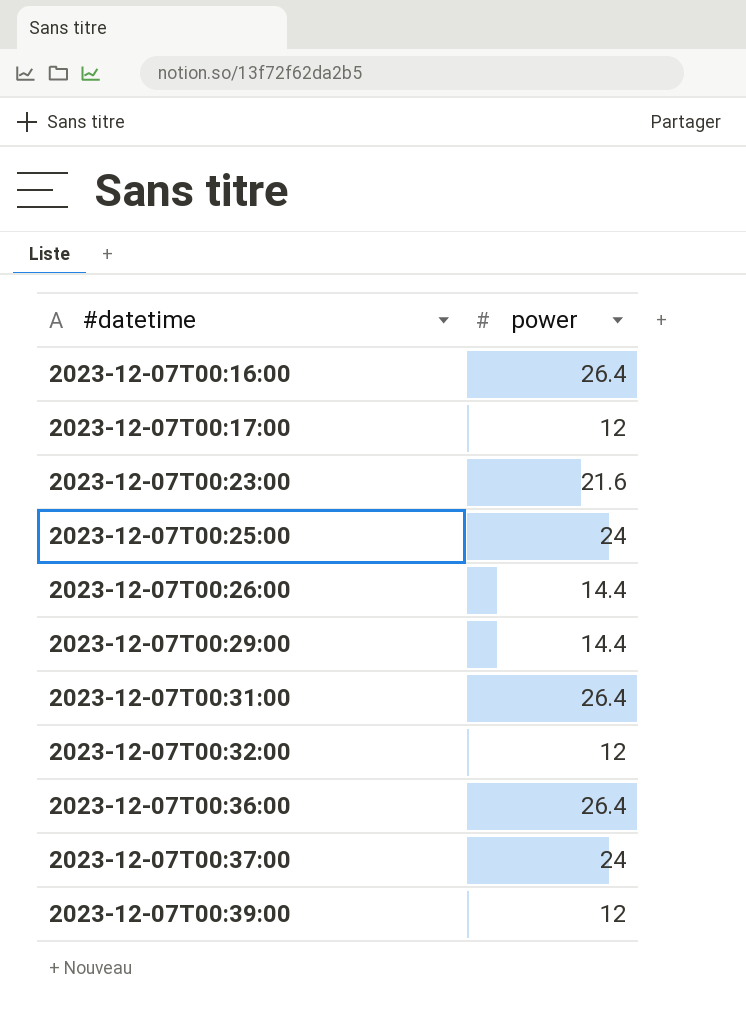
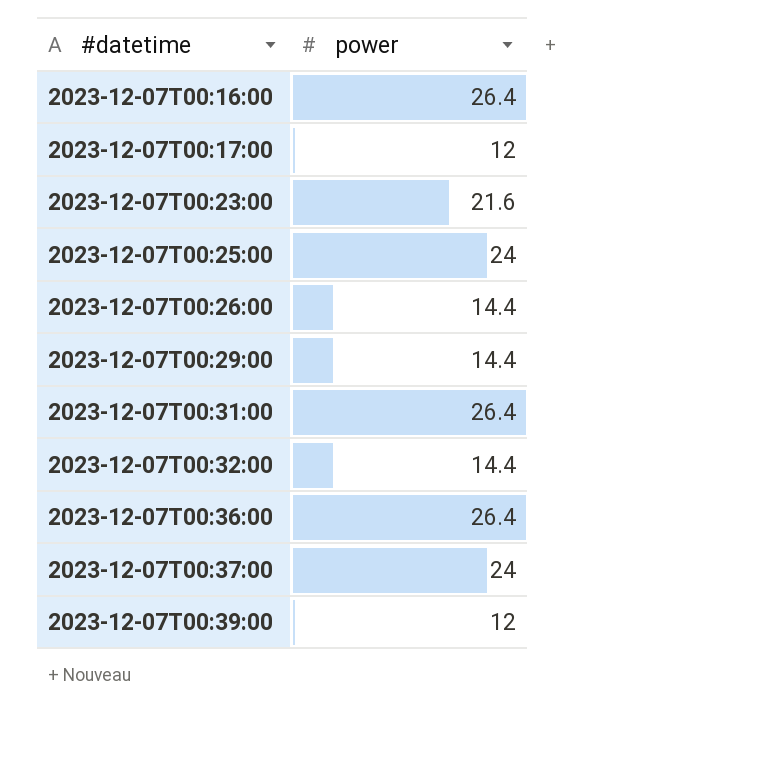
2023-12-07T00:32:00 | power: 12 -> 14.4

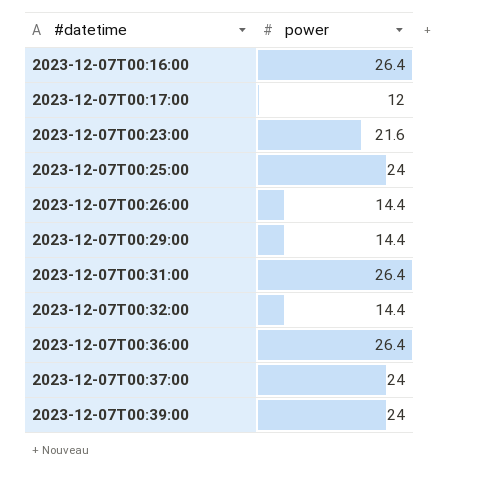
2023-12-07T00:39:00 | power: 12 -> 24

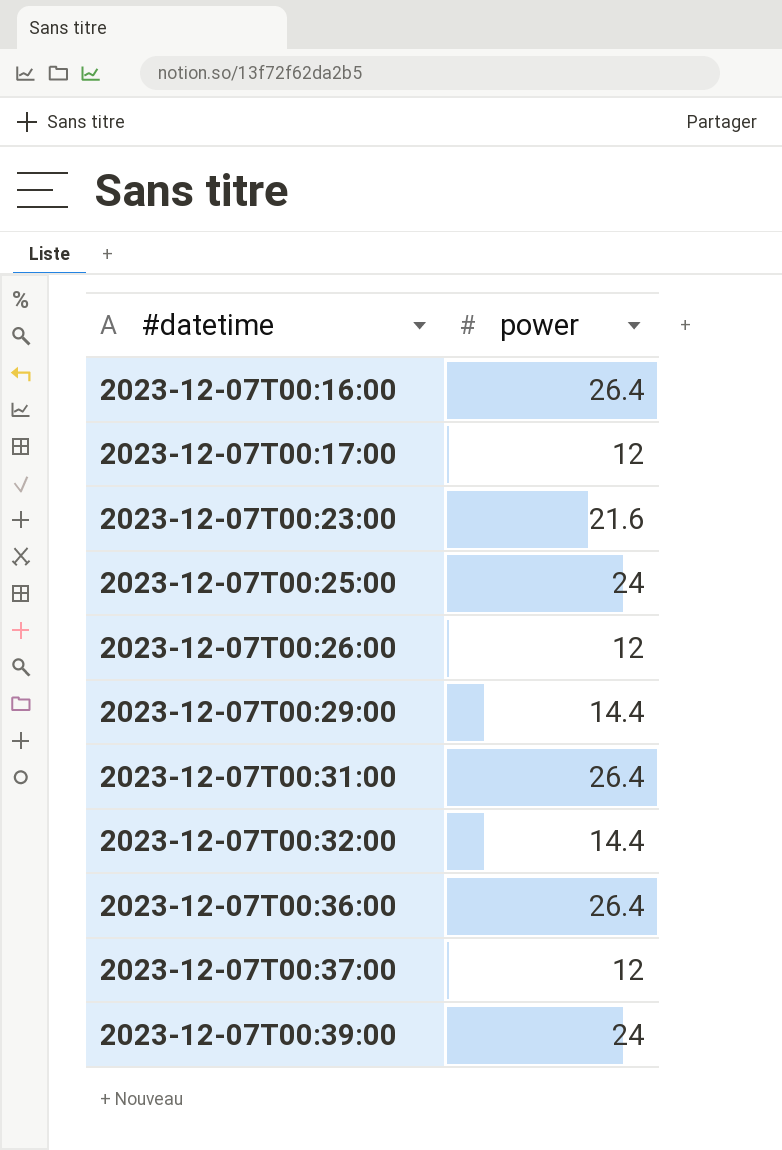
2023-12-07T00:26:00 | power: 14.4 -> 12
2023-12-07T00:37:00 | power: 24 -> 12

